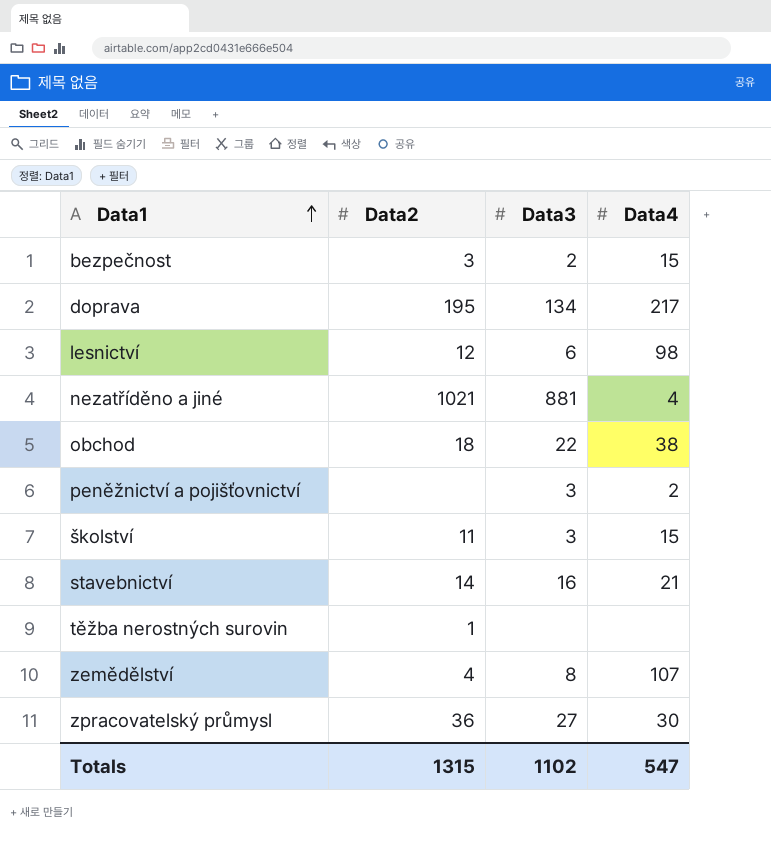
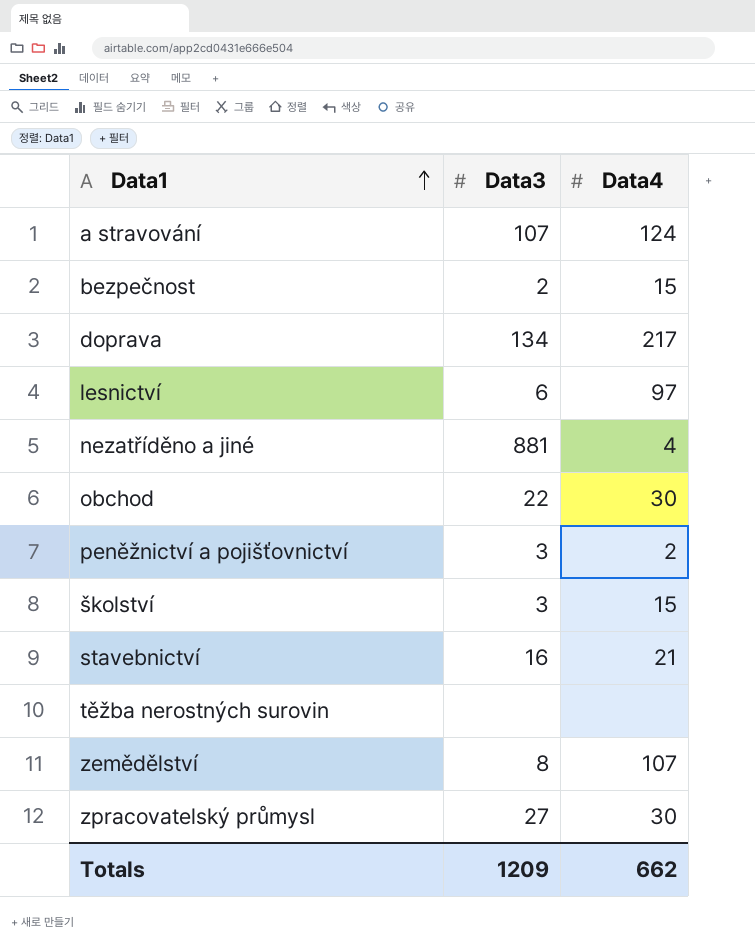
column Data2 | position: 2 -> none
row a stravování: none -> 107 | 124
lesnictví | Data4: 98 -> 97
obchod | Data4: 38 -> 30
Totals | Data3: 1102 -> 1209
Totals | Data4: 547 -> 662

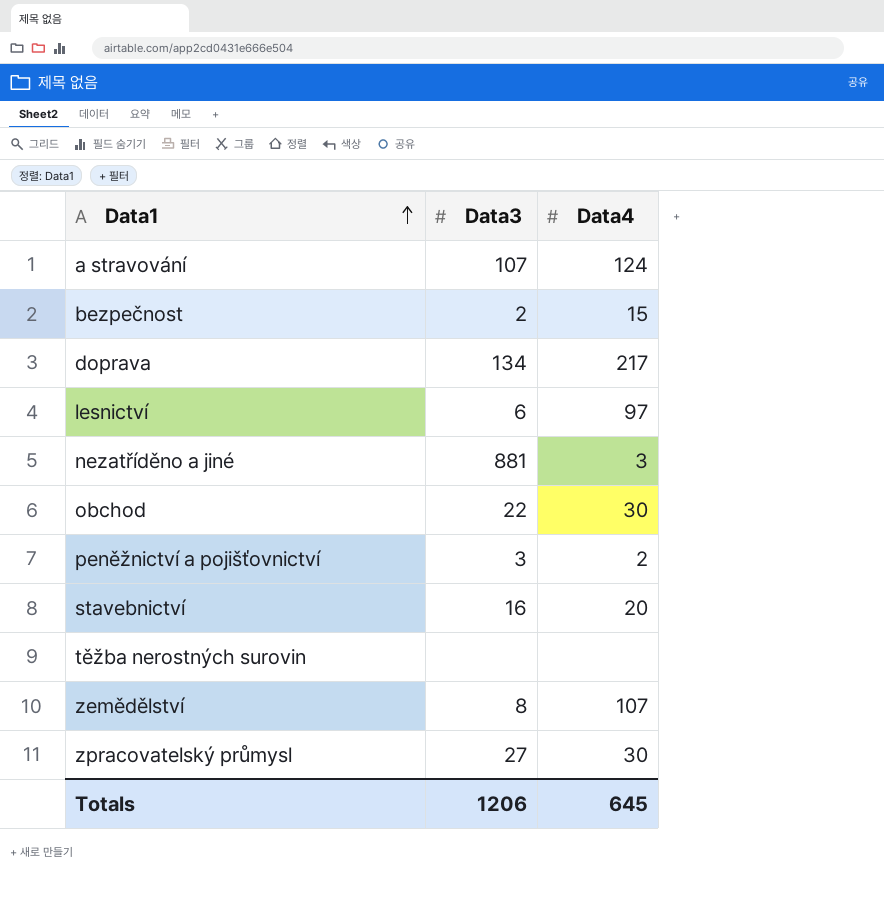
row školství: 3 | 15 -> none
nezatříděno a jiné | Data4: 4 -> 3
stavebnictví | Data4: 21 -> 20
Totals | Data3: 1209 -> 1206
Totals | Data4: 662 -> 645

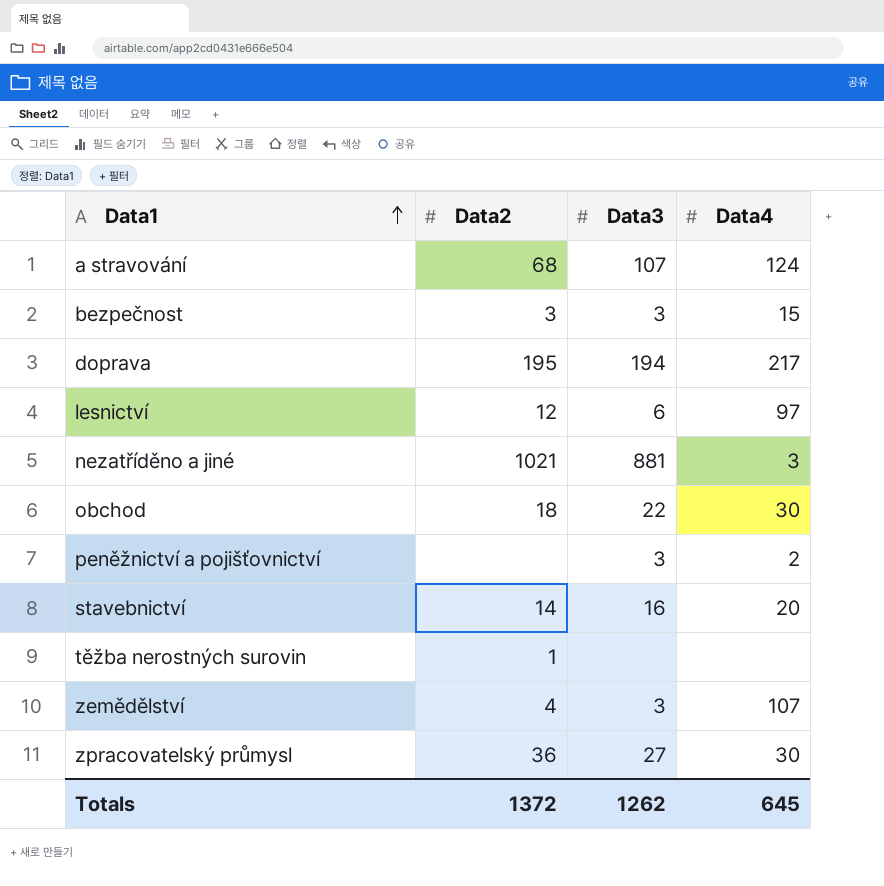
column Data2 | position: none -> 2
bezpečnost | Data3: 2 -> 3
doprava | Data3: 134 -> 194
zemědělství | Data3: 8 -> 3
Totals | Data3: 1206 -> 1262

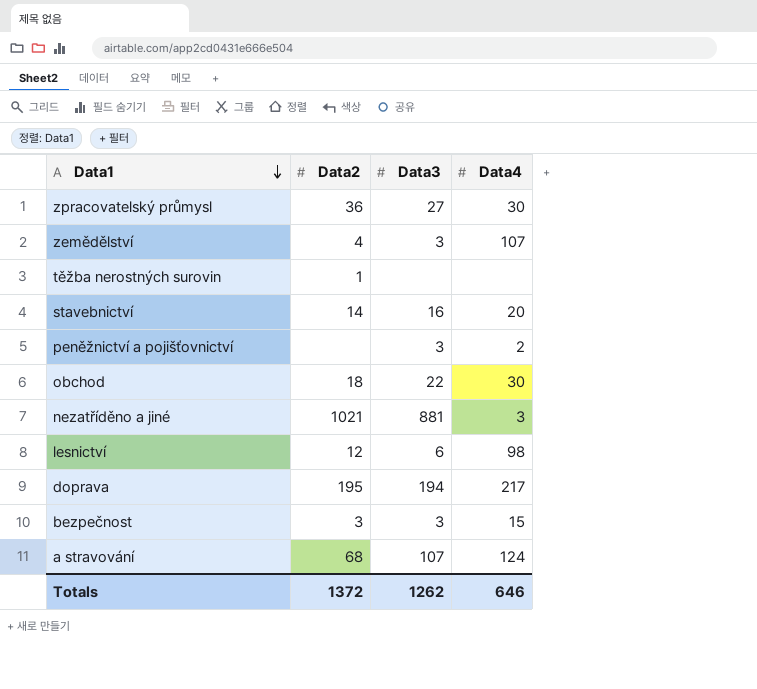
row order: Data1 ascending -> Data1 descending
lesnictví | Data4: 97 -> 98
Totals | Data4: 645 -> 646

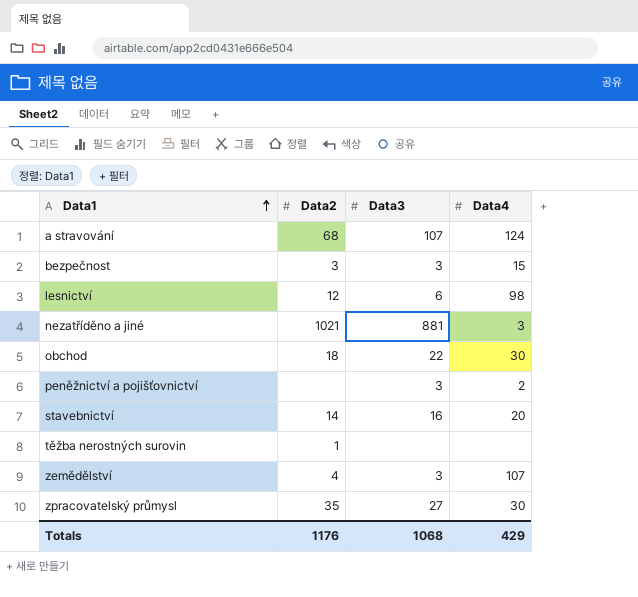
row order: Data1 descending -> Data1 ascending
row doprava: 195 | 194 | 217 -> none
zpracovatelský průmysl | Data2: 36 -> 35
Totals | Data2: 1372 -> 1176
Totals | Data3: 1262 -> 1068
Totals | Data4: 646 -> 429

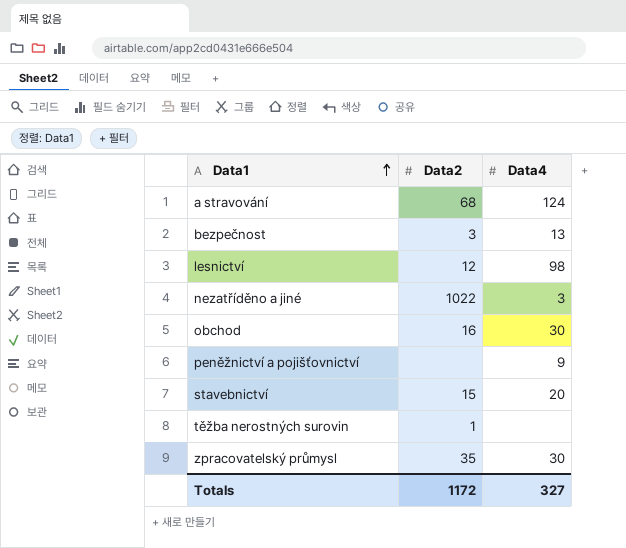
column Data3 | position: 3 -> none
row zemědělství: 4 | 3 | 107 -> none
bezpečnost | Data4: 15 -> 13
nezatříděno a jiné | Data2: 1021 -> 1022
obchod | Data2: 18 -> 16
peněžnictví a pojišťovnictví | Data4: 2 -> 9
stavebnictví | Data2: 14 -> 15
Totals | Data2: 1176 -> 1172
Totals | Data4: 429 -> 327

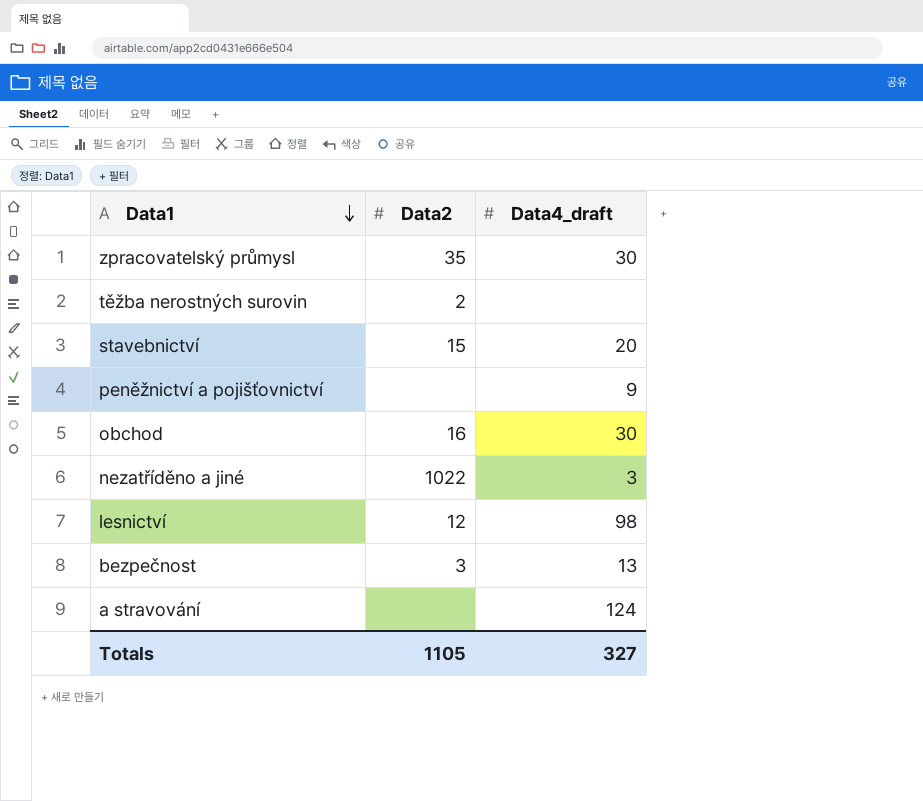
row order: Data1 ascending -> Data1 descending
column name: Data4 -> Data4_draft
těžba nerostných surovin | Data2: 1 -> 2
a stravování | Data2: 68 -> none
Totals | Data2: 1172 -> 1105

